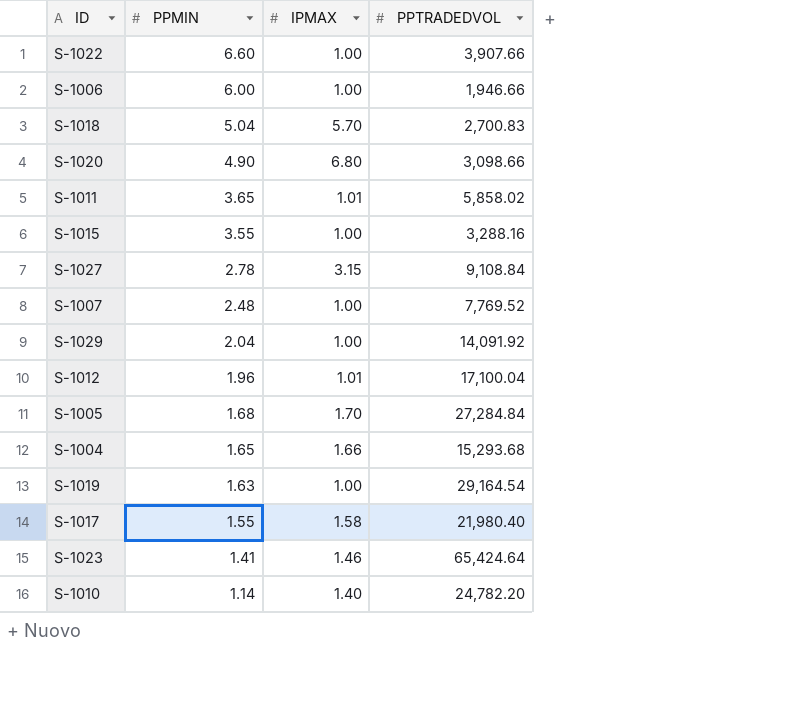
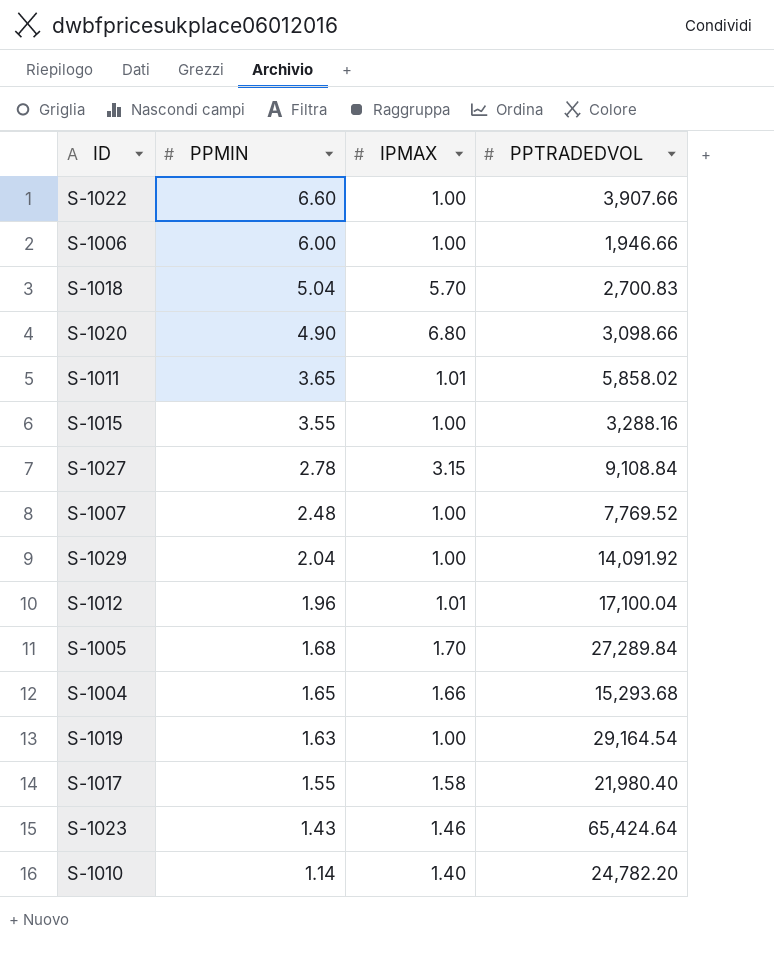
S-1005 | PPTRADEDVOL: 27,284.84 -> 27,289.84
S-1023 | PPMIN: 1.41 -> 1.43

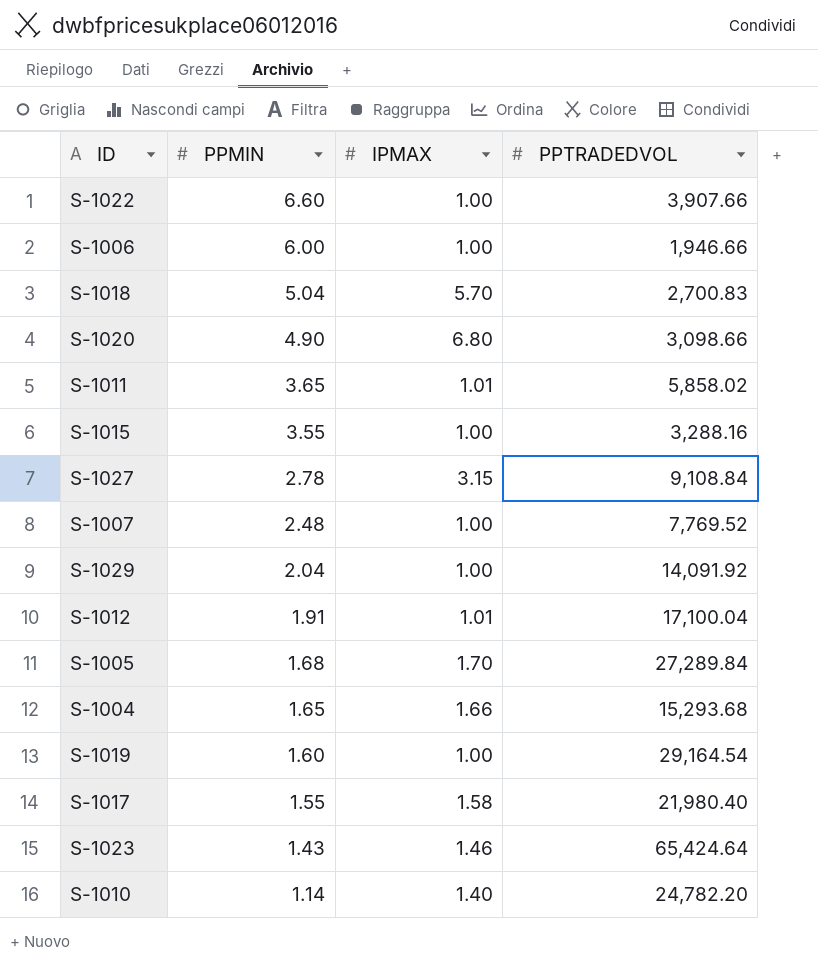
S-1012 | PPMIN: 1.96 -> 1.91
S-1019 | PPMIN: 1.63 -> 1.60

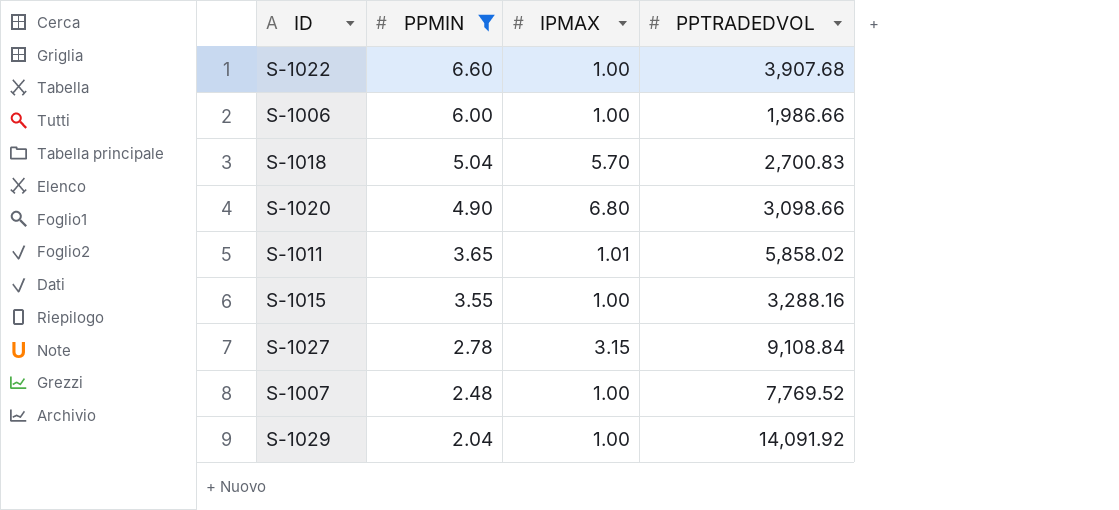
filter: none -> PPMIN >= 2.04
S-1022 | PPTRADEDVOL: 3,907.66 -> 3,907.68
S-1006 | PPTRADEDVOL: 1,946.66 -> 1,986.66

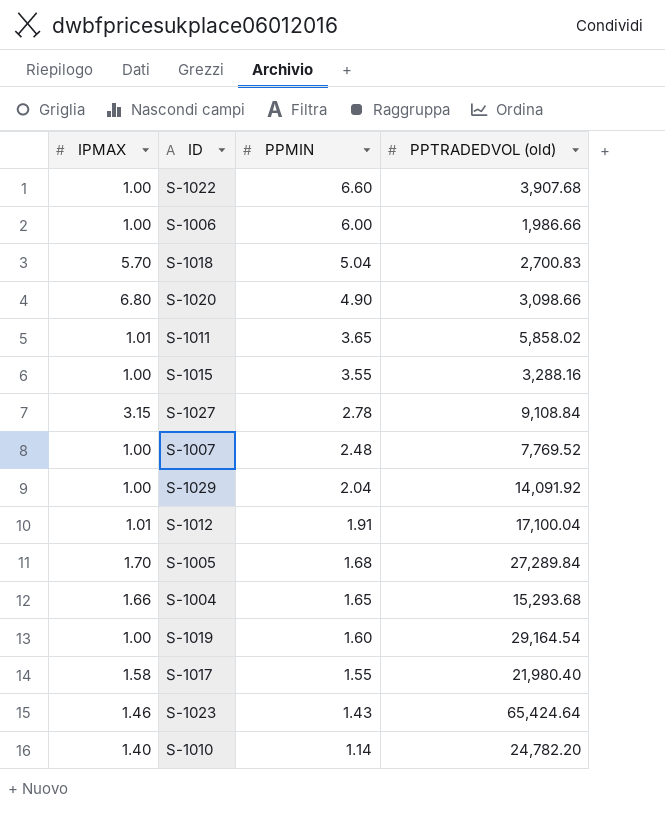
filter: PPMIN >= 2.04 -> none
column IPMAX | position: 3 -> 1
column name: PPTRADEDVOL -> PPTRADEDVOL (old)

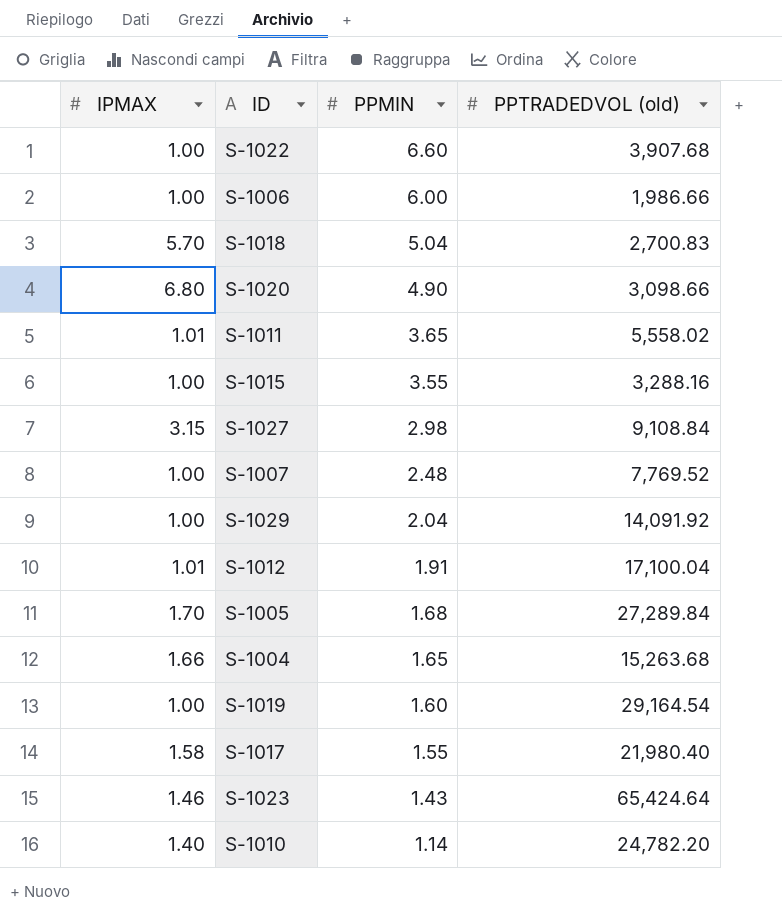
S-1011 | PPTRADEDVOL (old): 5,858.02 -> 5,558.02
S-1027 | PPMIN: 2.78 -> 2.98
S-1004 | PPTRADEDVOL (old): 15,293.68 -> 15,263.68

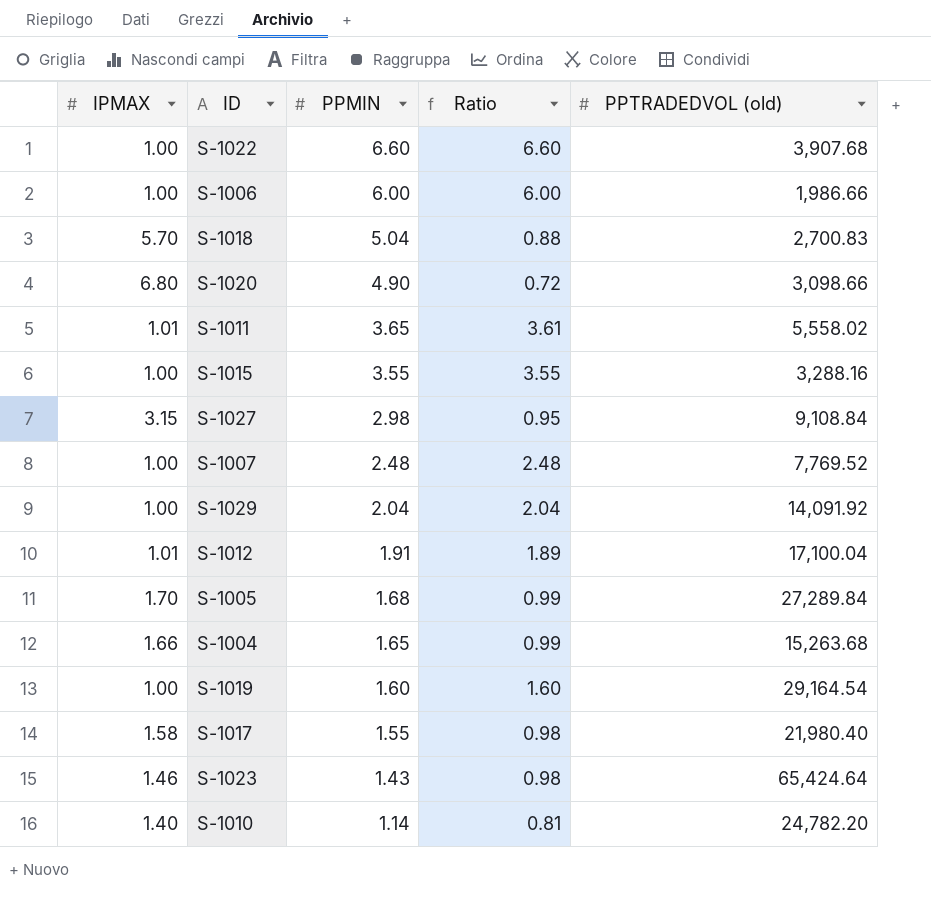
column Ratio | formula: none -> [PPMIN] / [IPMAX]

